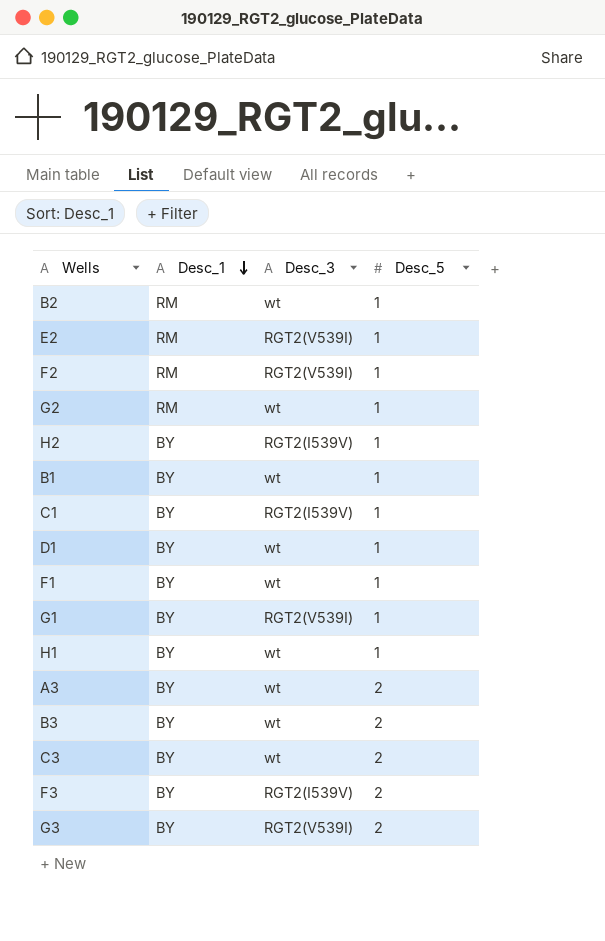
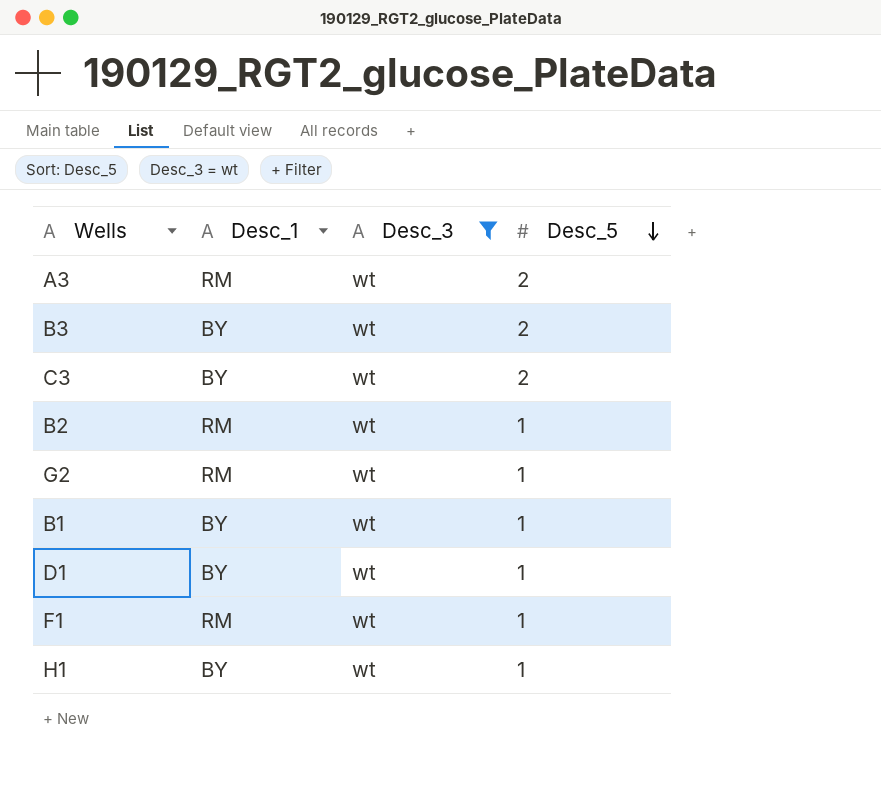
filter: none -> Desc_3 = wt
row order: Desc_1 descending -> Desc_5 descending
A3 | Desc_1: BY -> RM
F1 | Desc_1: BY -> RM

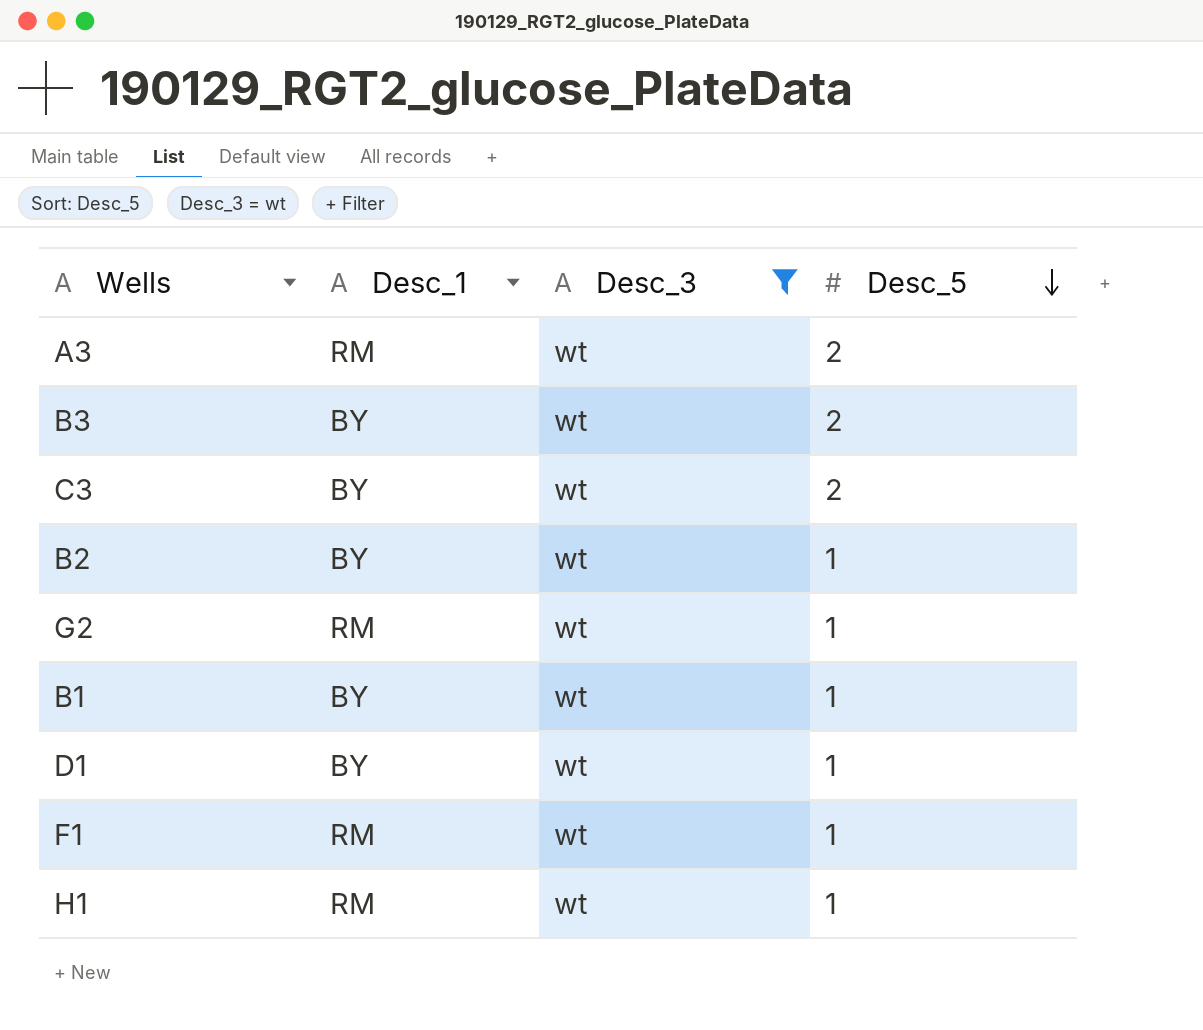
B2 | Desc_1: RM -> BY
H1 | Desc_1: BY -> RM

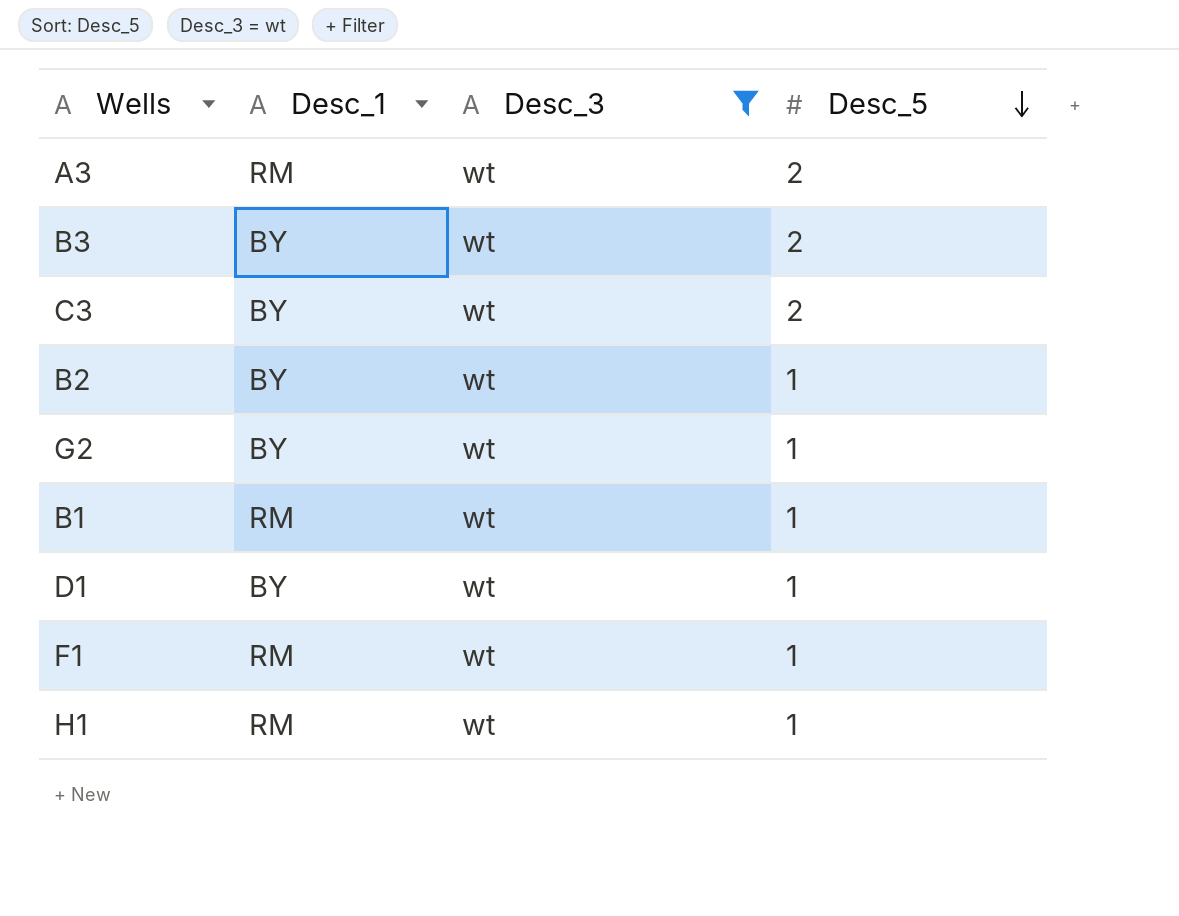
G2 | Desc_1: RM -> BY
B1 | Desc_1: BY -> RM

